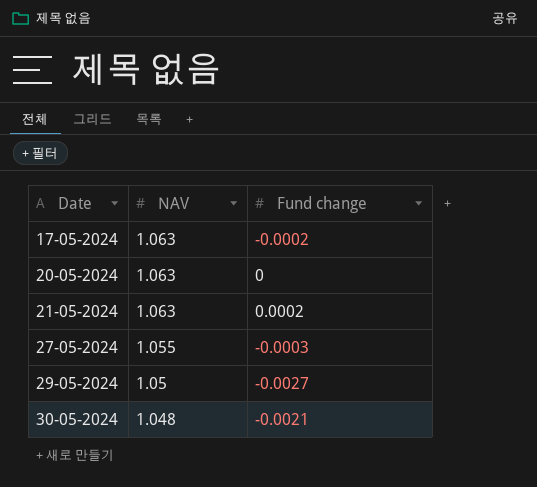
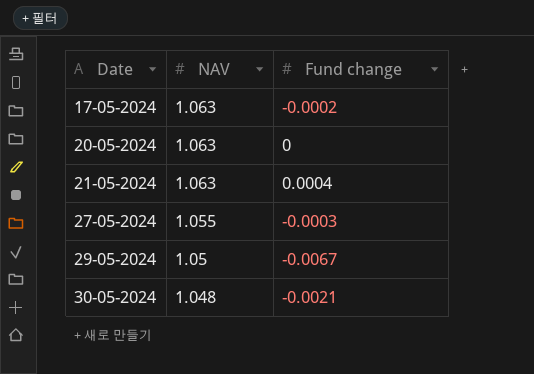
21-05-2024 | Fund change: 0.0002 -> 0.0004
29-05-2024 | Fund change: -0.0027 -> -0.0067

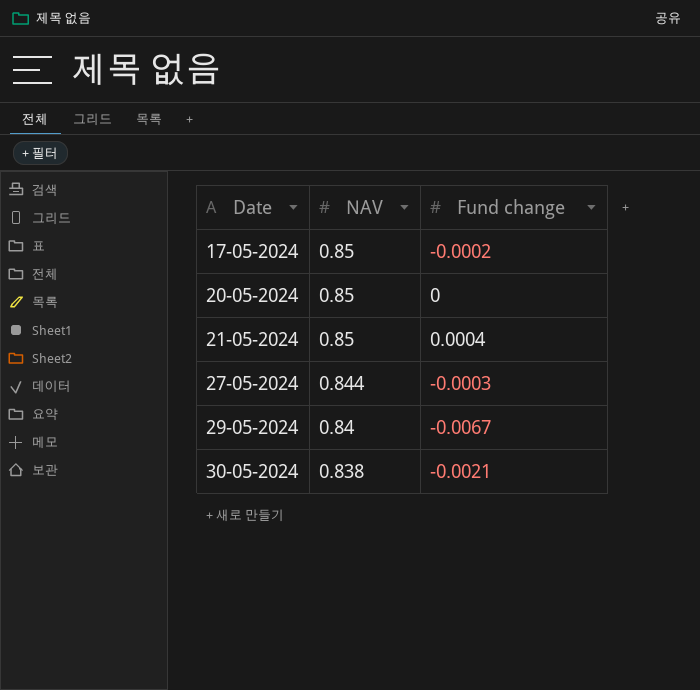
17-05-2024 | NAV: 1.063 -> 0.85
20-05-2024 | NAV: 1.063 -> 0.85
21-05-2024 | NAV: 1.063 -> 0.85
27-05-2024 | NAV: 1.055 -> 0.844
29-05-2024 | NAV: 1.05 -> 0.84
30-05-2024 | NAV: 1.048 -> 0.838

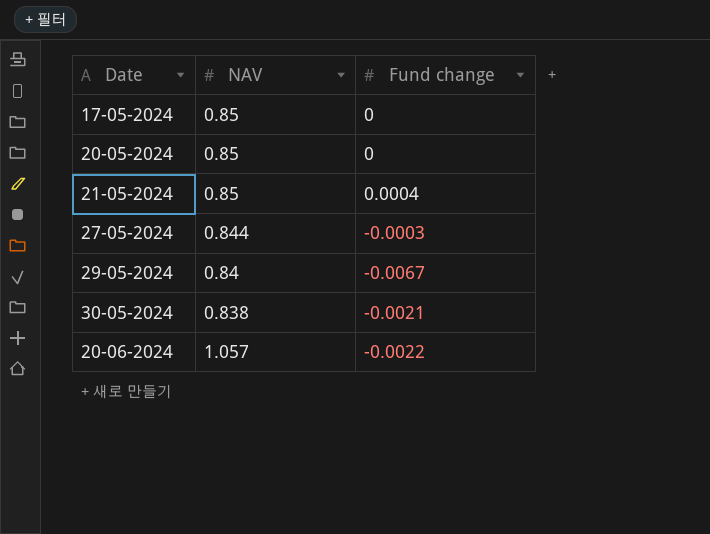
17-05-2024 | Fund change: -0.0002 -> 0
row 20-06-2024: none -> 1.057 | -0.0022

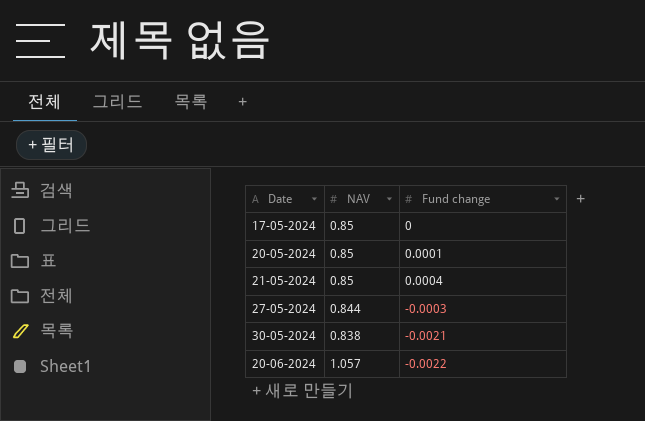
row 29-05-2024: 0.84 | -0.0067 -> none
20-05-2024 | Fund change: 0 -> 0.0001

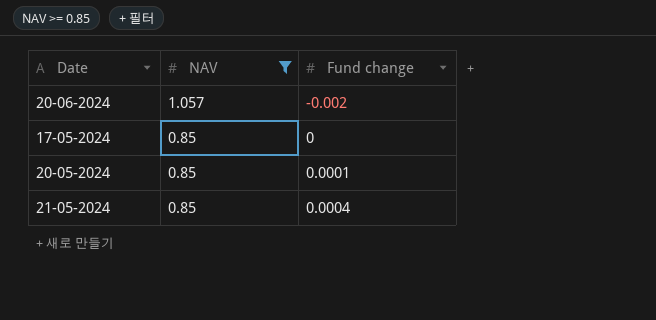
filter: none -> NAV >= 0.85
row order: Date ascending -> NAV descending
20-06-2024 | Fund change: -0.0022 -> -0.002

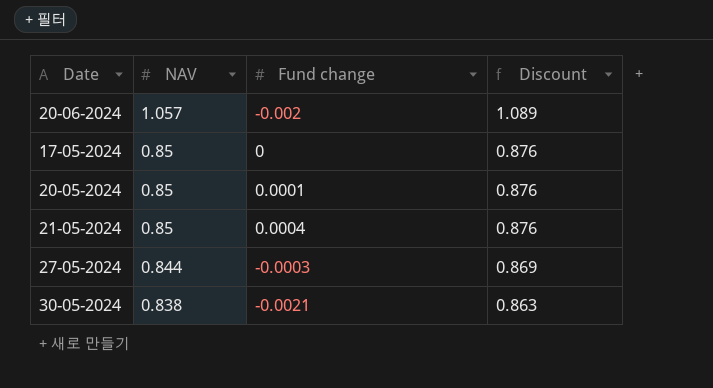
filter: NAV >= 0.85 -> none
column Discount | formula: none -> [NAV] * 1.03

